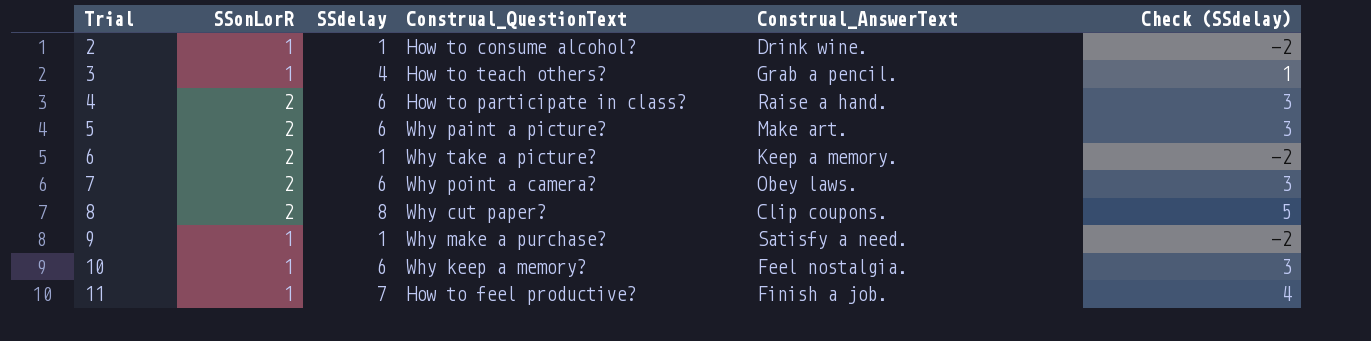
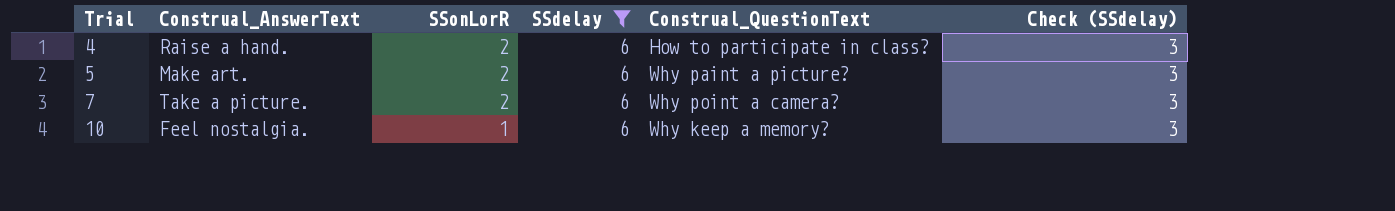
filter: none -> SSdelay = 6
column Construal_AnswerText | position: 5 -> 2
7 | Construal_AnswerText: Obey laws. -> Take a picture.

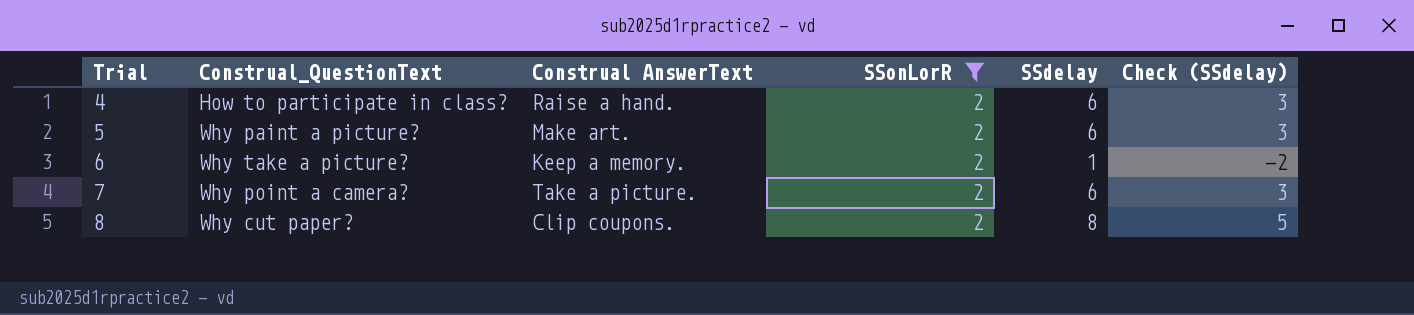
filter: SSdelay = 6 -> SSonLorR = 2
column Construal_QuestionText | position: 5 -> 2
column name: Construal_AnswerText -> Construal AnswerText

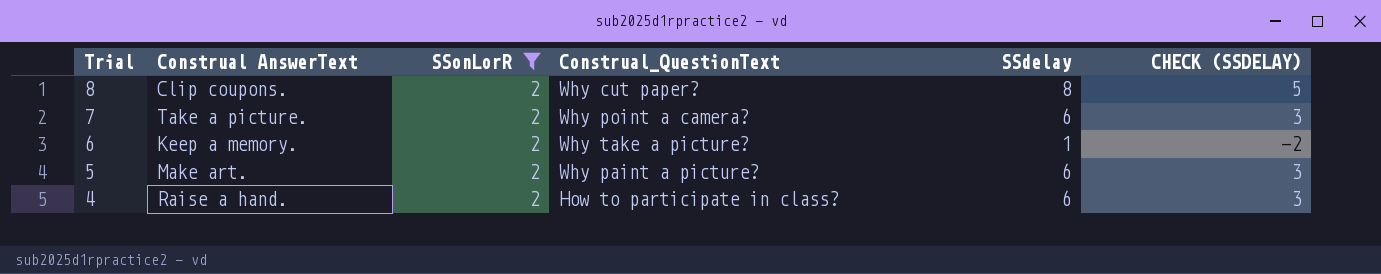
row order: Trial ascending -> Trial descending
column Construal_QuestionText | position: 2 -> 4
column name: Check (SSdelay) -> CHECK (SSDELAY)

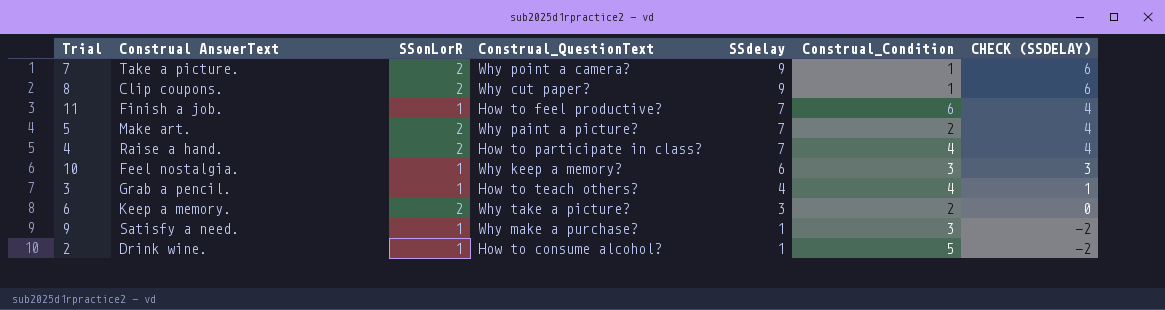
filter: SSonLorR = 2 -> none
row order: Trial descending -> SSdelay descending
column Construal_Condition | position: none -> 6
7 | SSdelay: 6 -> 9
7 | CHECK (SSDELAY): 3 -> 6
8 | SSdelay: 8 -> 9
8 | CHECK (SSDELAY): 5 -> 6
5 | SSdelay: 6 -> 7
5 | CHECK (SSDELAY): 3 -> 4
4 | SSdelay: 6 -> 7
4 | CHECK (SSDELAY): 3 -> 4
6 | SSdelay: 1 -> 3
6 | CHECK (SSDELAY): -2 -> 0

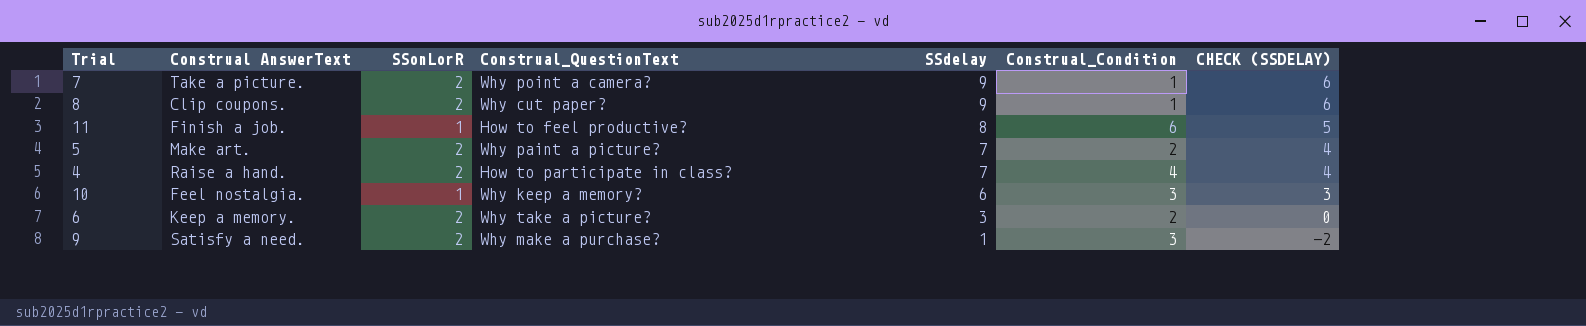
row 3: Grab a pencil. | 1 | How to teach others? | 4 | 4 | 1 -> none
row 2: Drink wine. | 1 | How to consume alcohol? | 1 | 5 | -2 -> none
11 | SSdelay: 7 -> 8
11 | CHECK (SSDELAY): 4 -> 5
9 | SSonLorR: 1 -> 2

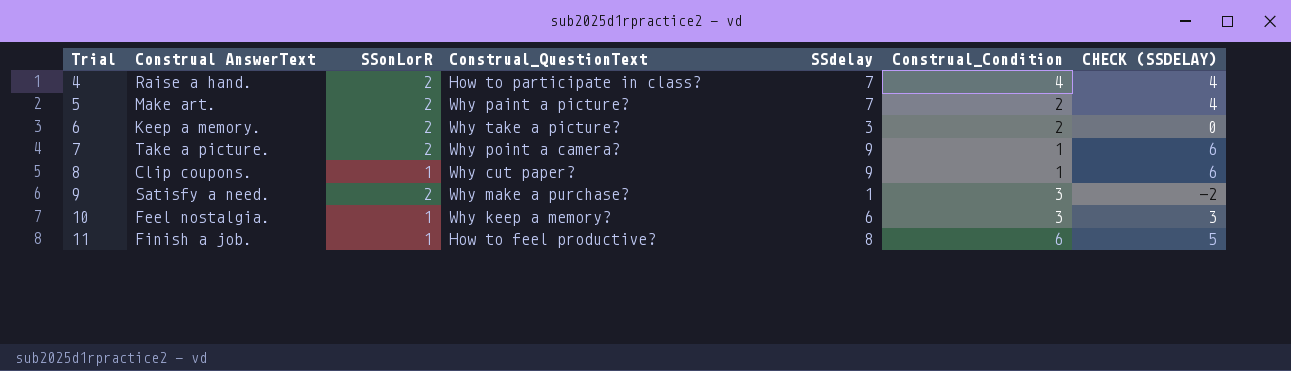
row order: SSdelay descending -> Trial ascending
8 | SSonLorR: 2 -> 1

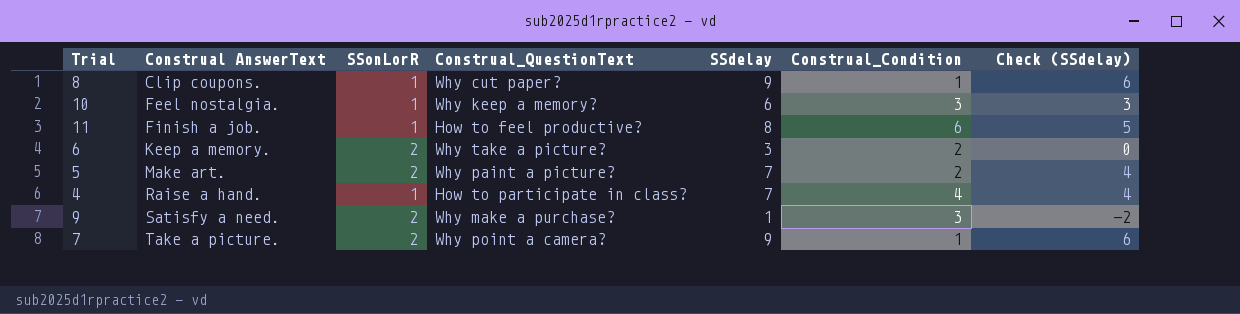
row order: Trial ascending -> Construal AnswerText ascending
column name: CHECK (SSDELAY) -> Check (SSdelay)
4 | SSonLorR: 2 -> 1

